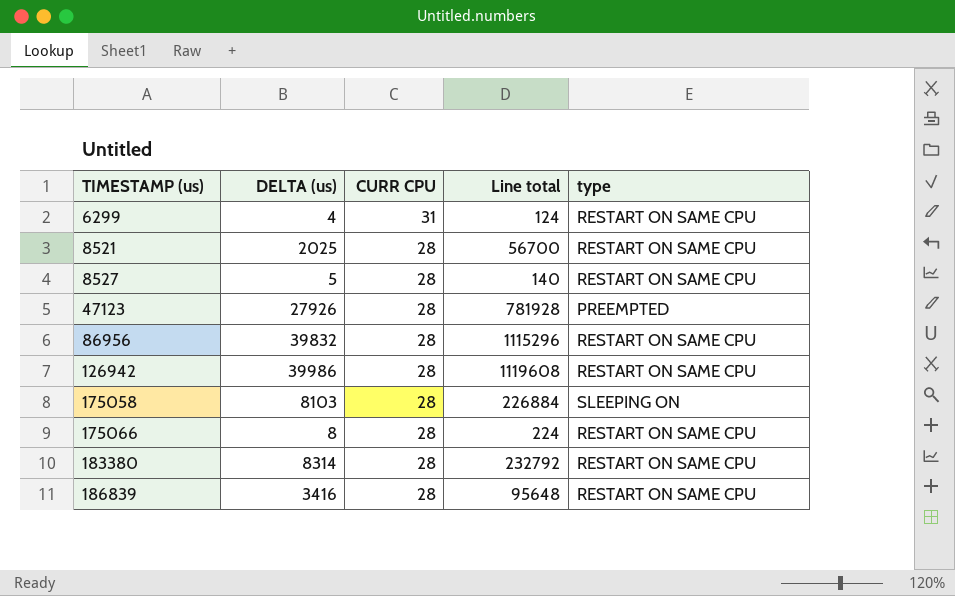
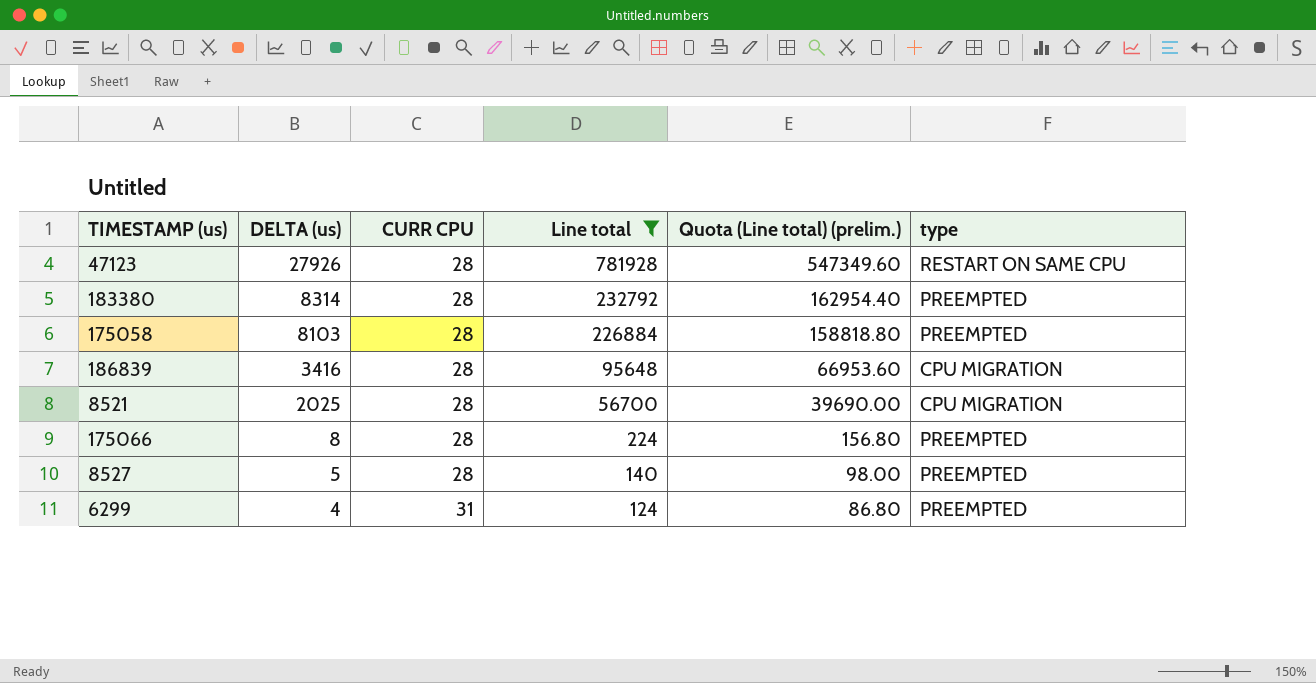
filter: none -> Line total <= 781928
row order: TIMESTAMP (us) ascending -> DELTA (us) descending
column Quota (Line total) (prelim.) | formula: none -> [Line total] * 0.7
47123 | type: PREEMPTED -> RESTART ON SAME CPU
183380 | type: RESTART ON SAME CPU -> PREEMPTED
175058 | type: SLEEPING ON -> PREEMPTED
186839 | type: RESTART ON SAME CPU -> CPU MIGRATION
8521 | type: RESTART ON SAME CPU -> CPU MIGRATION
175066 | type: RESTART ON SAME CPU -> PREEMPTED
8527 | type: RESTART ON SAME CPU -> PREEMPTED
6299 | type: RESTART ON SAME CPU -> PREEMPTED

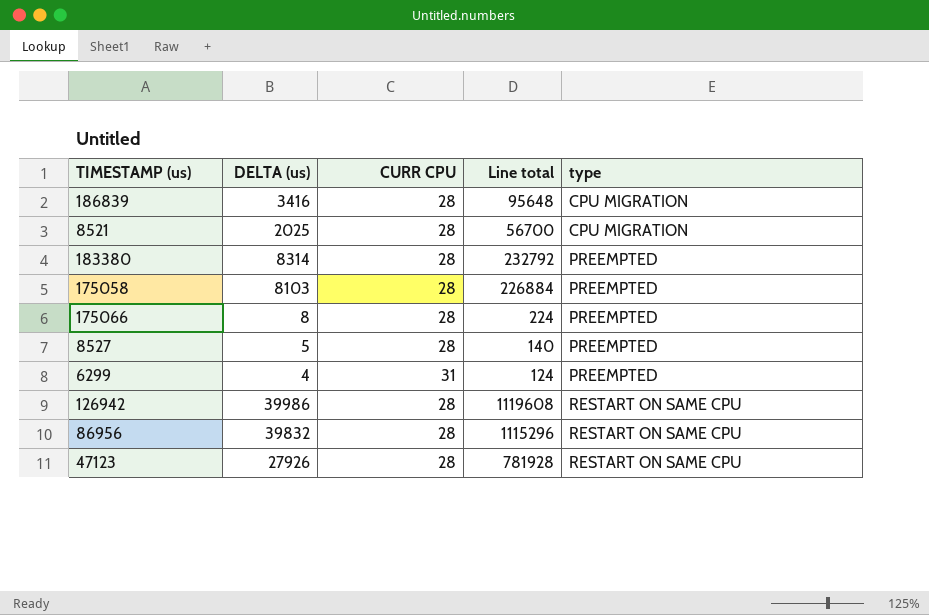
filter: Line total <= 781928 -> none
row order: DELTA (us) descending -> type ascending
column Quota (Line total) (prelim.) | formula: [Line total] * 0.7 -> none

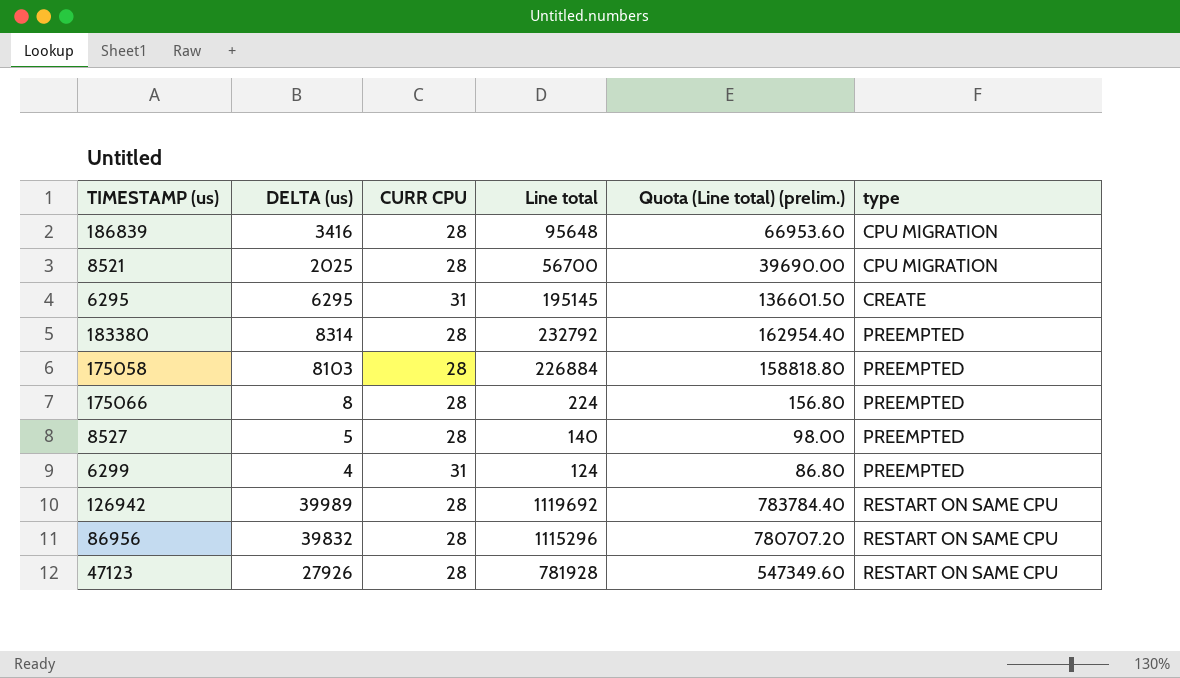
column Quota (Line total) (prelim.) | formula: none -> [Line total] * 0.7
row 6295: none -> 6295 | 31 | 195145 | 136601.50 | CREATE
126942 | DELTA (us): 39986 -> 39989
126942 | Line total: 1119608 -> 1119692

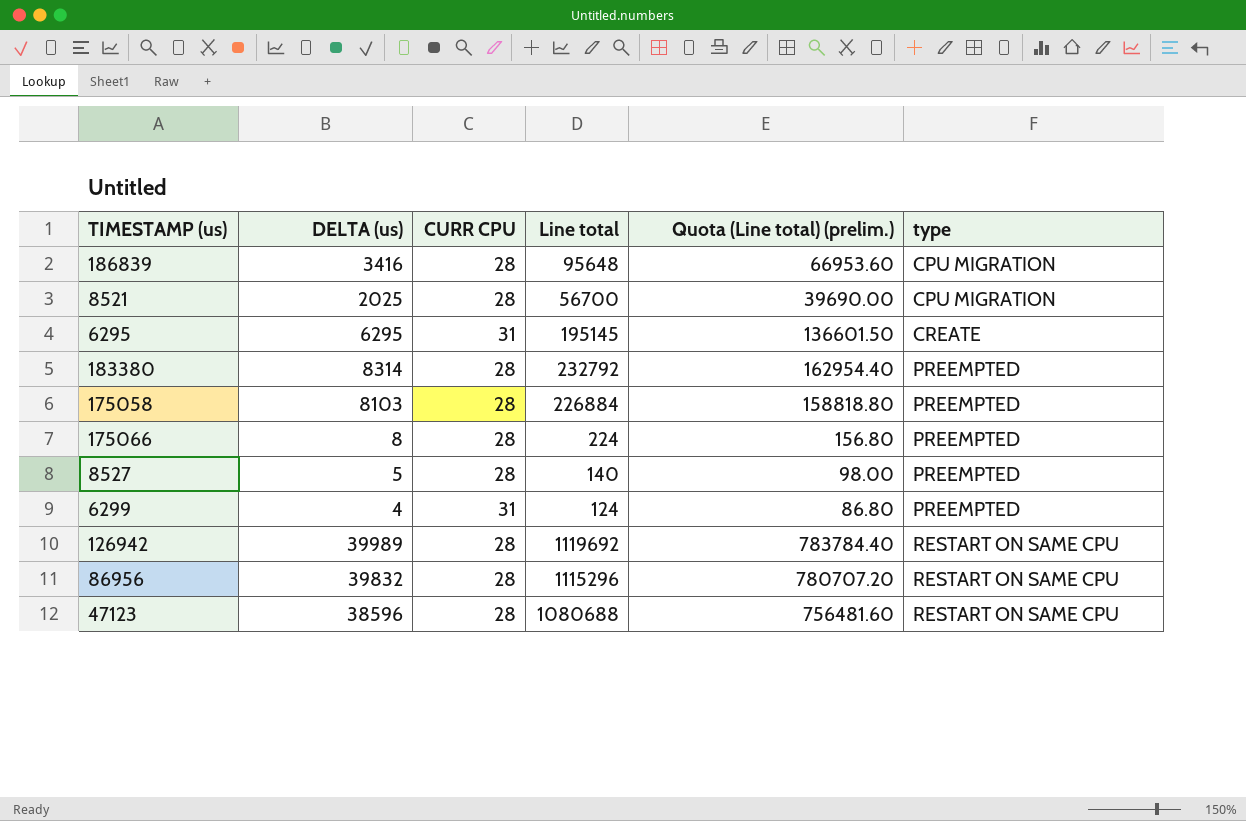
47123 | DELTA (us): 27926 -> 38596
47123 | Line total: 781928 -> 1080688
47123 | Quota (Line total) (prelim.): 547349.60 -> 756481.60

